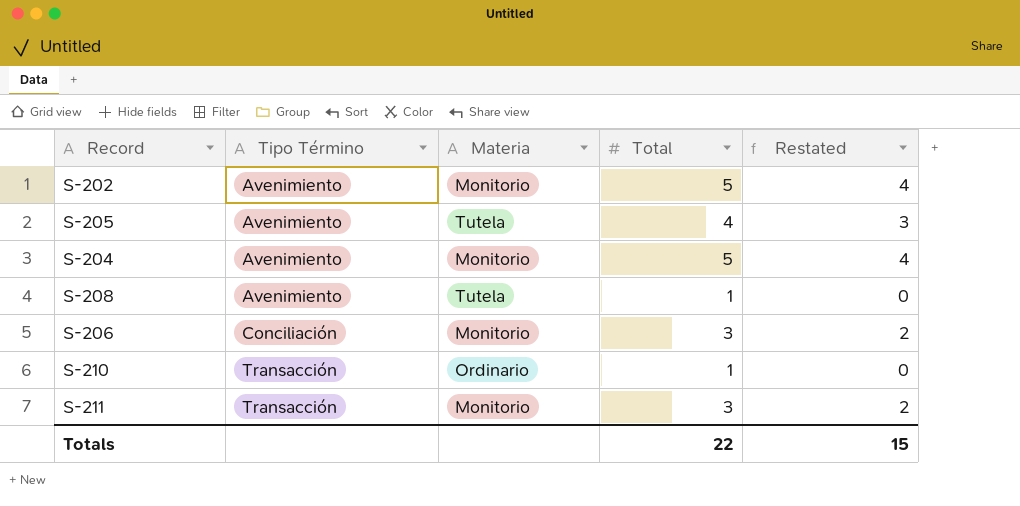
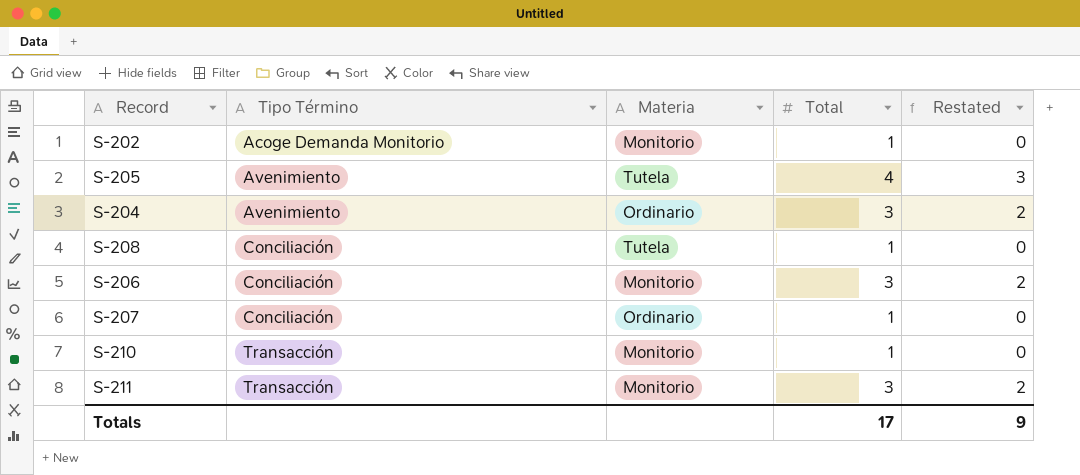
S-202 | Tipo Término: Avenimiento -> Acoge Demanda Monitorio
S-202 | Total: 5 -> 1
S-202 | Restated: 4 -> 0
S-204 | Materia: Monitorio -> Ordinario
S-204 | Total: 5 -> 3
S-204 | Restated: 4 -> 2
S-208 | Tipo Término: Avenimiento -> Conciliación
row S-207: none -> Conciliación | Ordinario | 1 | 0
S-210 | Materia: Ordinario -> Monitorio
Totals | Total: 22 -> 17
Totals | Restated: 15 -> 9

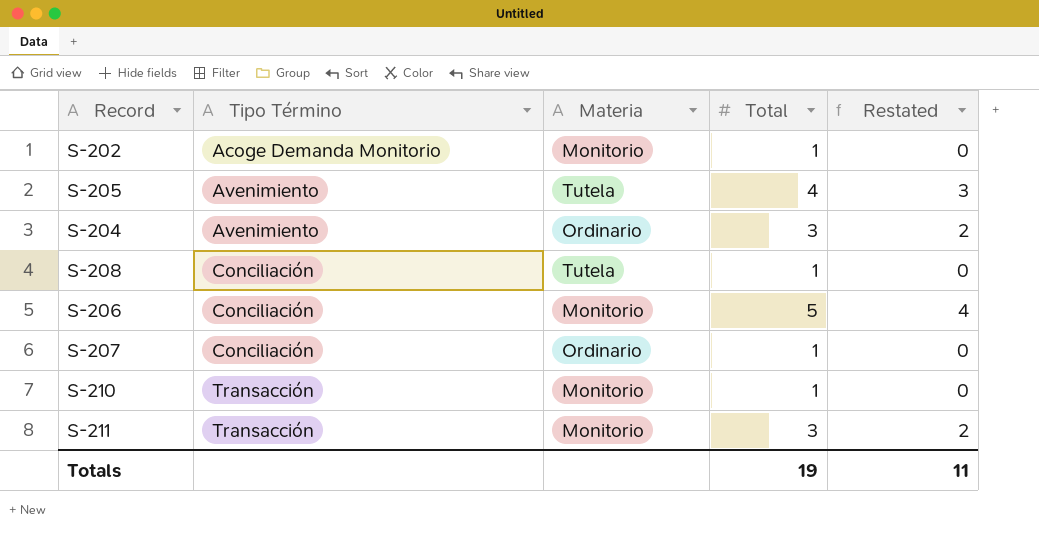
S-206 | Total: 3 -> 5
S-206 | Restated: 2 -> 4
Totals | Total: 17 -> 19
Totals | Restated: 9 -> 11

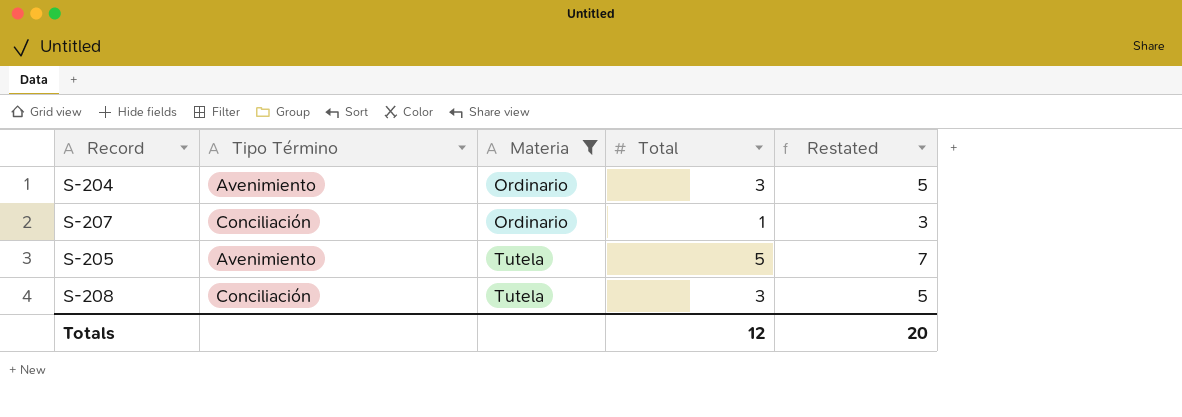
filter: none -> Materia != Monitorio
row order: Tipo Término ascending -> Materia ascending
column Restated | formula: [Total] - 1 -> [Total] + 2
S-205 | Total: 4 -> 5
S-208 | Total: 1 -> 3
Totals | Total: 19 -> 12
Totals | Restated: 11 -> 20

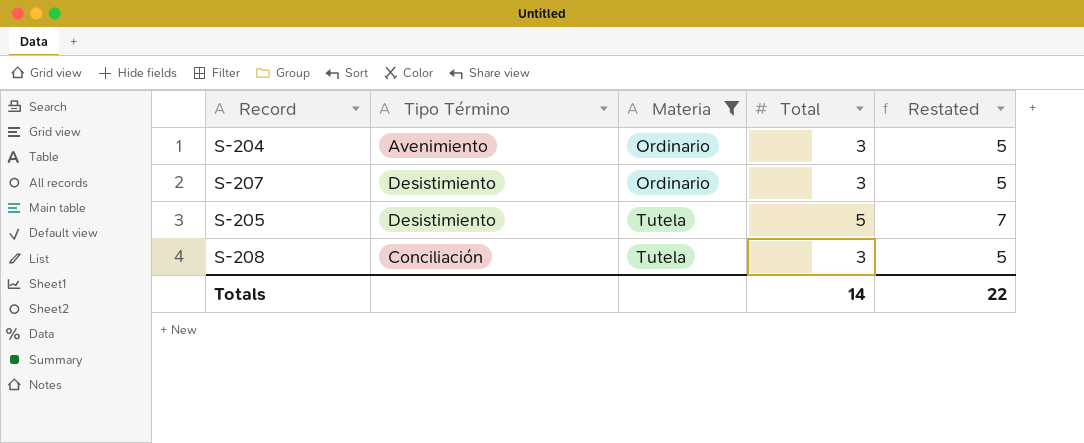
S-207 | Tipo Término: Conciliación -> Desistimiento
S-207 | Total: 1 -> 3
S-207 | Restated: 3 -> 5
S-205 | Tipo Término: Avenimiento -> Desistimiento
Totals | Total: 12 -> 14
Totals | Restated: 20 -> 22

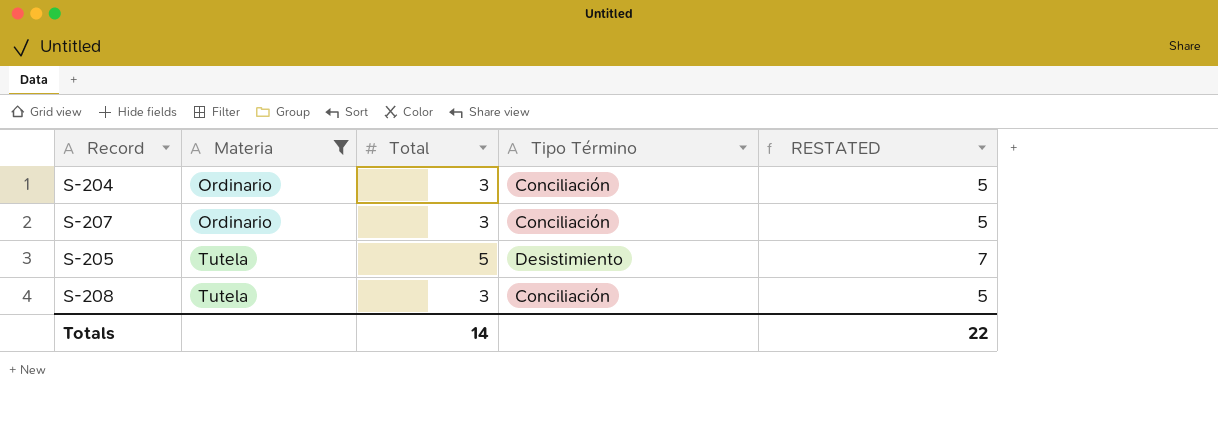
column Tipo Término | position: 2 -> 4
column name: Restated -> RESTATED
S-204 | Tipo Término: Avenimiento -> Conciliación
S-207 | Tipo Término: Desistimiento -> Conciliación

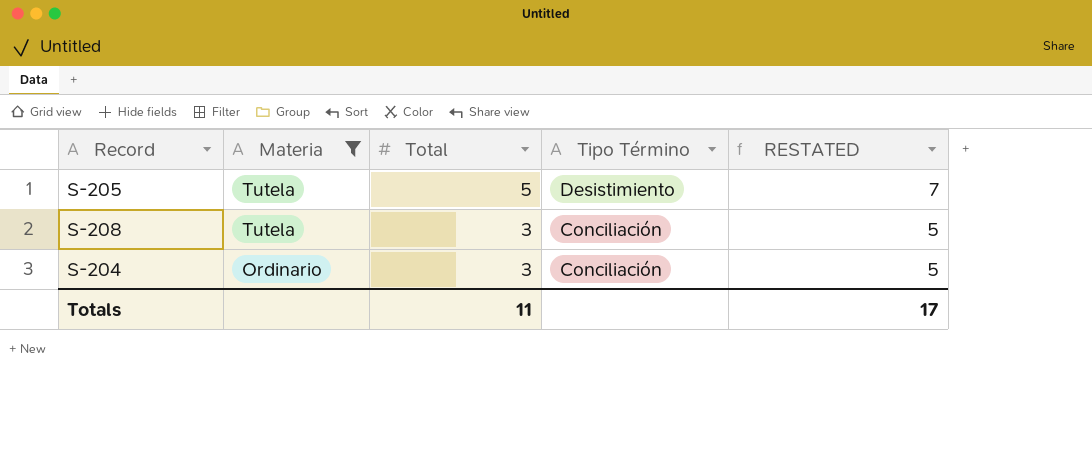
row order: Materia ascending -> Materia descending
row S-207: Ordinario | 3 | Conciliación | 5 -> none
Totals | Total: 14 -> 11
Totals | RESTATED: 22 -> 17

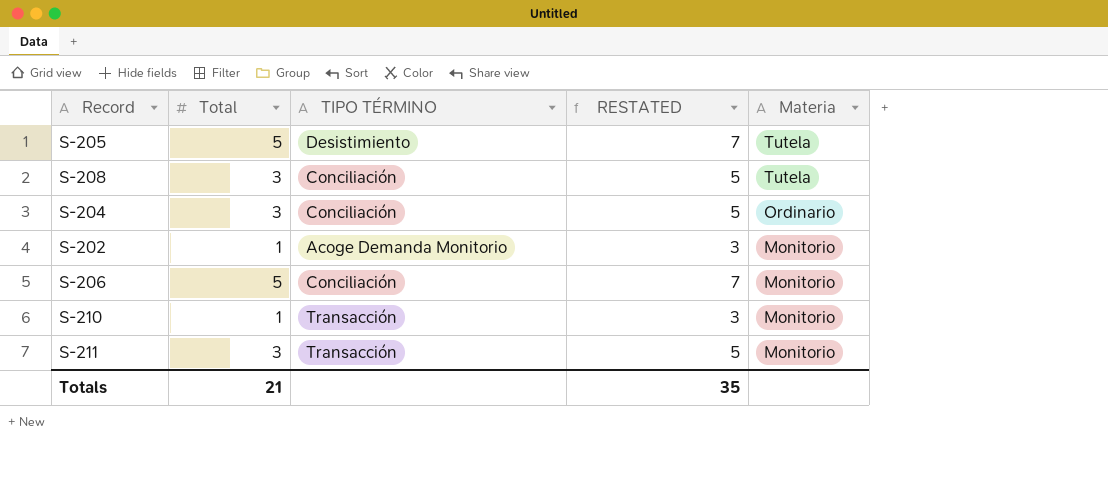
filter: Materia != Monitorio -> none
column name: Tipo Término -> TIPO TÉRMINO
column Materia | position: 2 -> 5
Totals | Total: 11 -> 21
Totals | RESTATED: 17 -> 35

